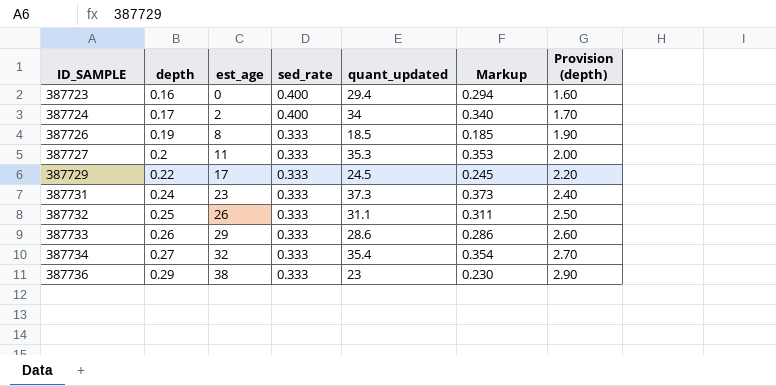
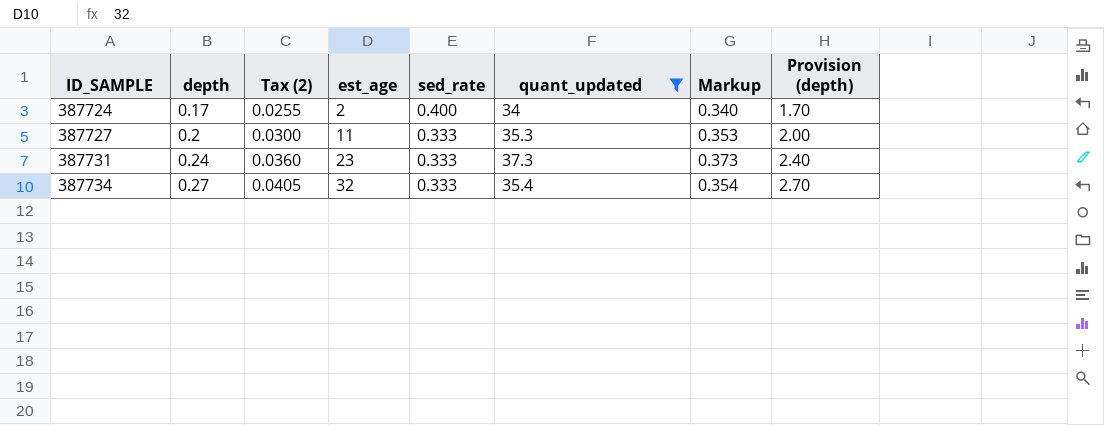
filter: none -> quant_updated >= 34
column Tax (2) | formula: none -> [depth] * 0.15

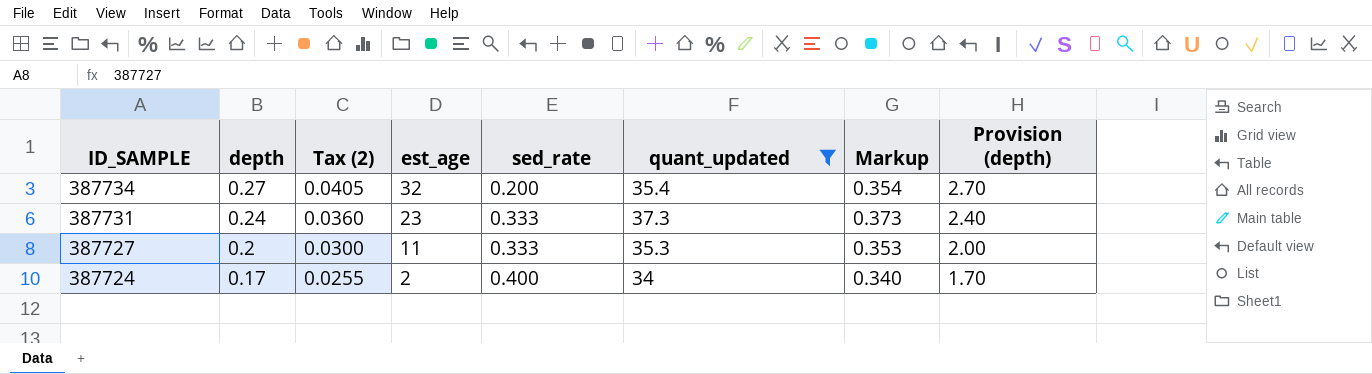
row order: ID_SAMPLE ascending -> ID_SAMPLE descending
387734 | sed_rate: 0.333 -> 0.200

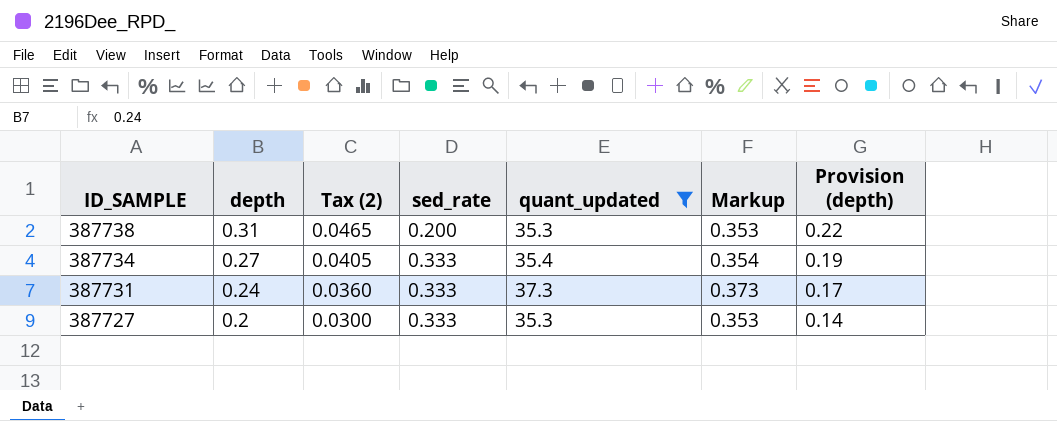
column est_age | position: 4 -> none
column Provision (depth) | formula: [depth] * 10 -> [depth] * 0.7
row 387724: 0.17 | 0.0255 | 2 | 0.400 | 34 | 0.340 | 1.70 -> none
row 387738: none -> 0.31 | 0.0465 | 0.200 | 35.3 | 0.353 | 0.22
387734 | sed_rate: 0.200 -> 0.333

